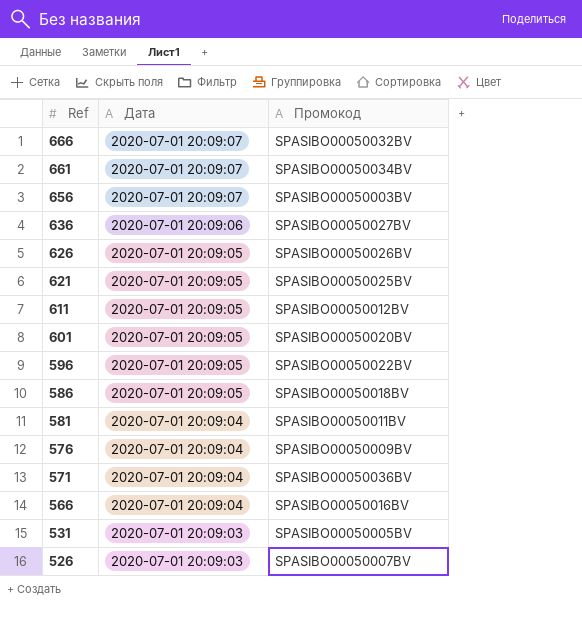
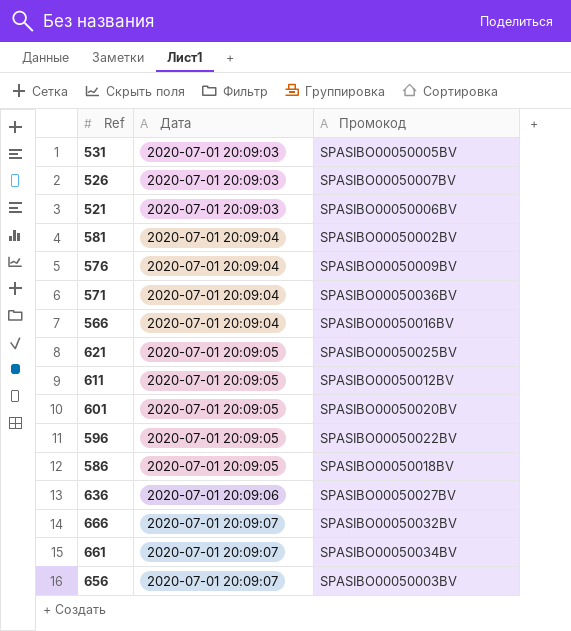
row order: Ref descending -> Дата ascending
row 626: 2020-07-01 20:09:05 | SPASIBO00050026BV -> none
row 521: none -> 2020-07-01 20:09:03 | SPASIBO00050006BV
581 | Промокод: SPASIBO00050011BV -> SPASIBO00050002BV

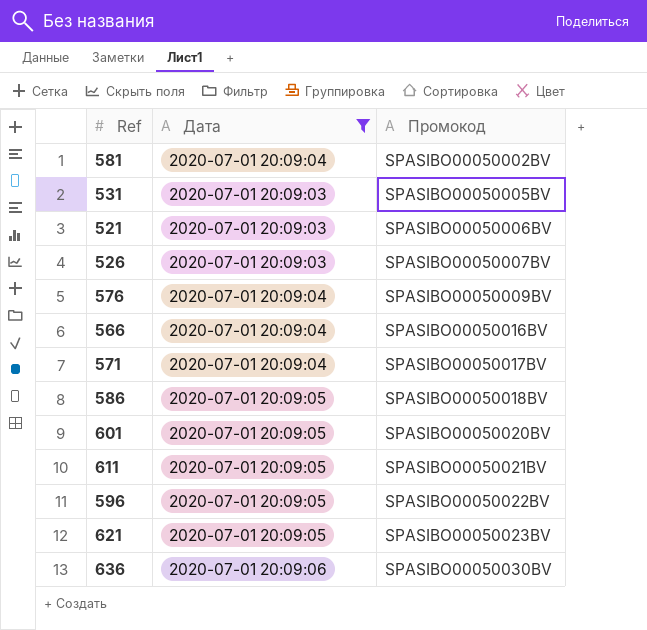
filter: none -> Дата != 2020-07-01 20:09:07
row order: Дата ascending -> Промокод ascending
571 | Промокод: SPASIBO00050036BV -> SPASIBO00050017BV
611 | Промокод: SPASIBO00050012BV -> SPASIBO00050021BV
621 | Промокод: SPASIBO00050025BV -> SPASIBO00050023BV
636 | Промокод: SPASIBO00050027BV -> SPASIBO00050030BV

